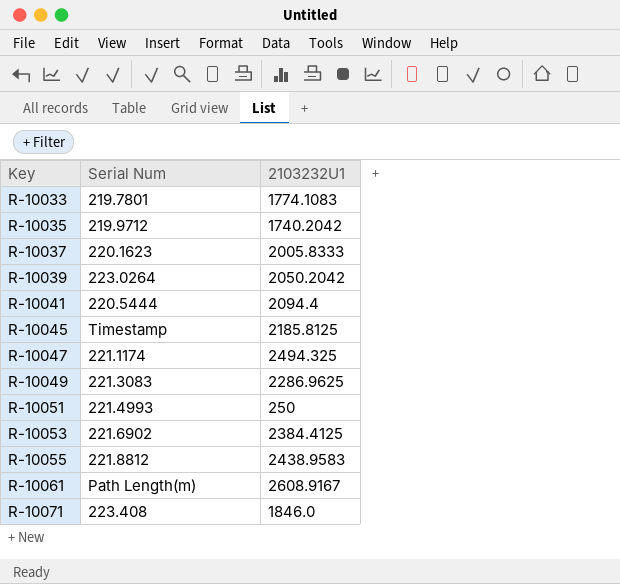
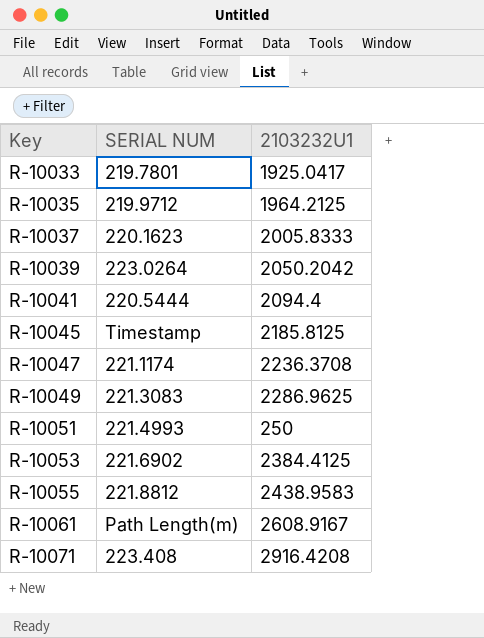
column name: Serial Num -> SERIAL NUM
R-10033 | 2103232U1: 1774.1083 -> 1925.0417
R-10035 | 2103232U1: 1740.2042 -> 1964.2125
R-10047 | 2103232U1: 2494.325 -> 2236.3708
R-10071 | 2103232U1: 1846.0 -> 2916.4208

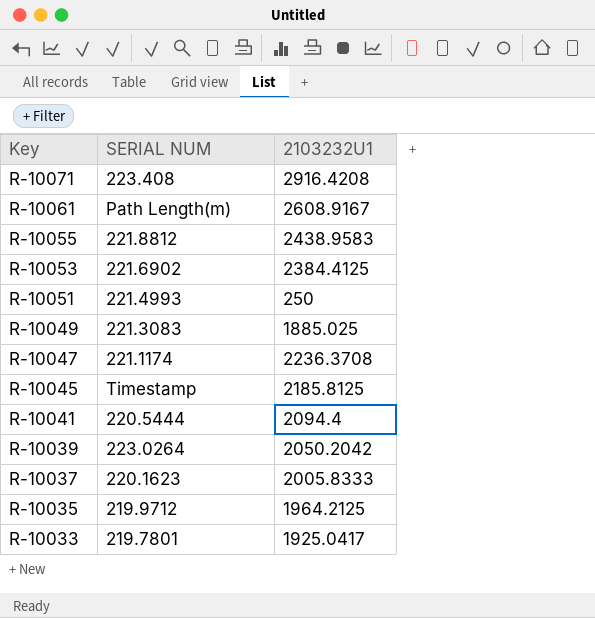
row order: Key ascending -> Key descending
R-10049 | 2103232U1: 2286.9625 -> 1885.025

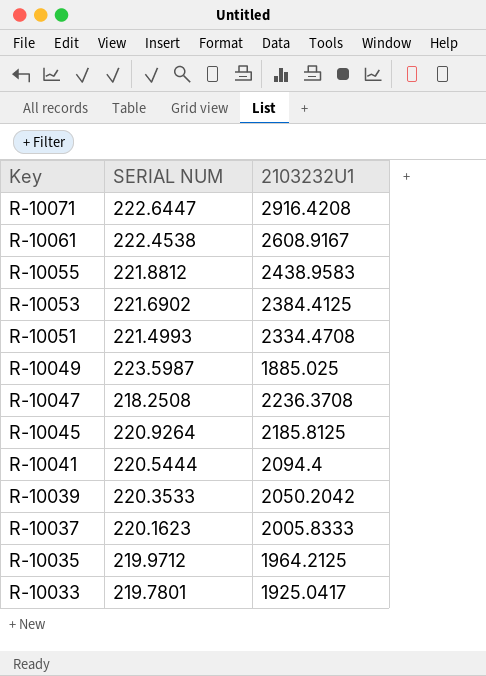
R-10071 | SERIAL NUM: 223.408 -> 222.6447
R-10061 | SERIAL NUM: Path Length(m) -> 222.4538
R-10051 | 2103232U1: 250 -> 2334.4708
R-10049 | SERIAL NUM: 221.3083 -> 223.5987
R-10047 | SERIAL NUM: 221.1174 -> 218.2508
R-10045 | SERIAL NUM: Timestamp -> 220.9264
R-10039 | SERIAL NUM: 223.0264 -> 220.3533

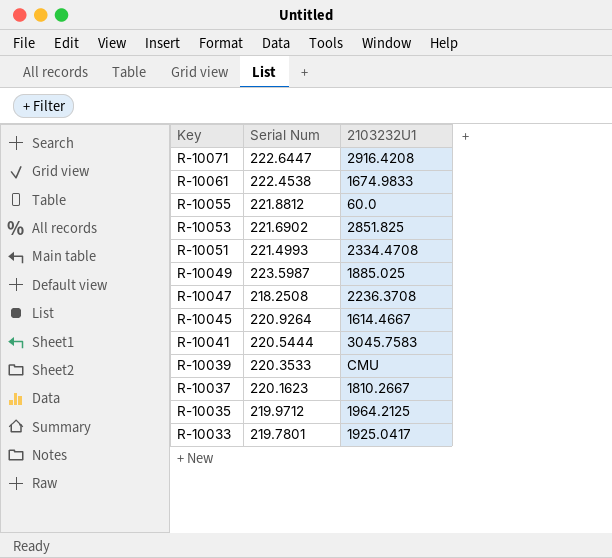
column name: SERIAL NUM -> Serial Num
R-10061 | 2103232U1: 2608.9167 -> 1674.9833
R-10055 | 2103232U1: 2438.9583 -> 60.0
R-10053 | 2103232U1: 2384.4125 -> 2851.825
R-10045 | 2103232U1: 2185.8125 -> 1614.4667
R-10041 | 2103232U1: 2094.4 -> 3045.7583
R-10039 | 2103232U1: 2050.2042 -> CMU
R-10037 | 2103232U1: 2005.8333 -> 1810.2667

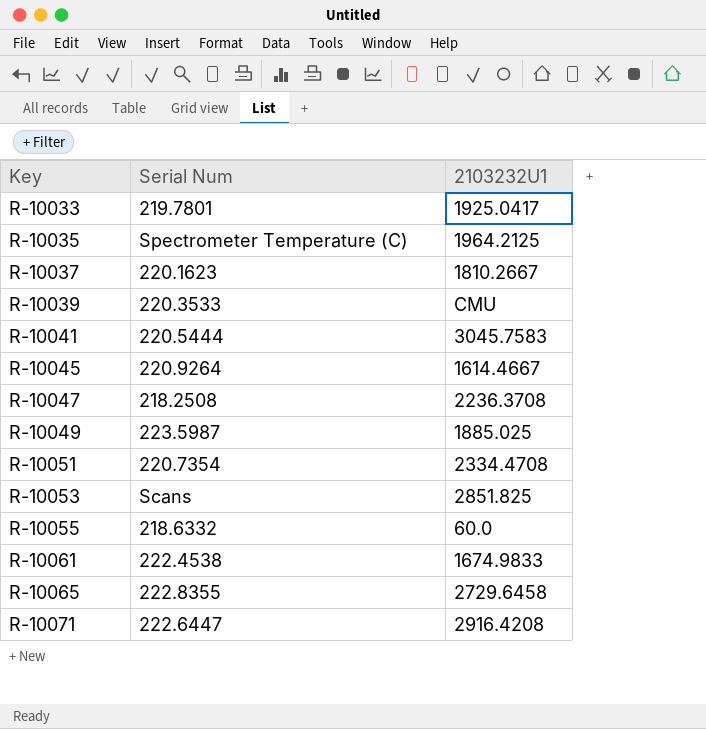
row order: Key descending -> Key ascending
R-10035 | Serial Num: 219.9712 -> Spectrometer Temperature (C)
R-10051 | Serial Num: 221.4993 -> 220.7354
R-10053 | Serial Num: 221.6902 -> Scans
R-10055 | Serial Num: 221.8812 -> 218.6332
row R-10065: none -> 222.8355 | 2729.6458

